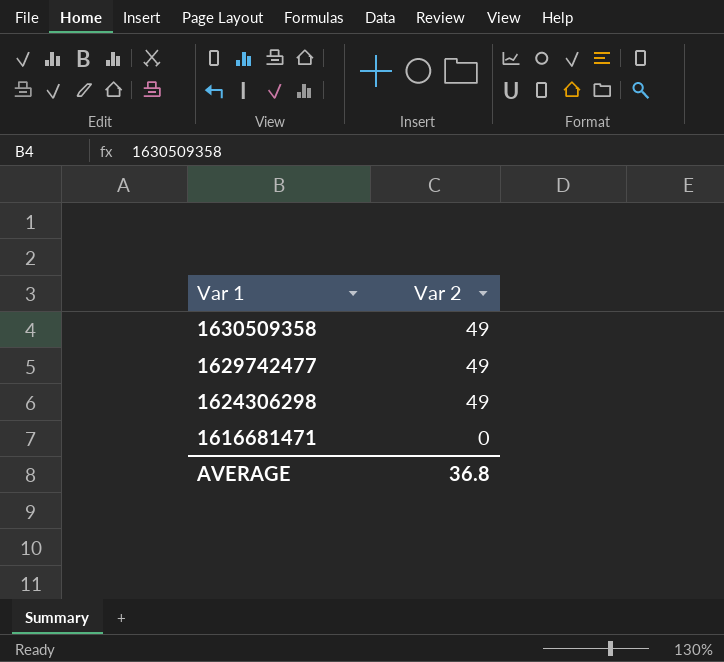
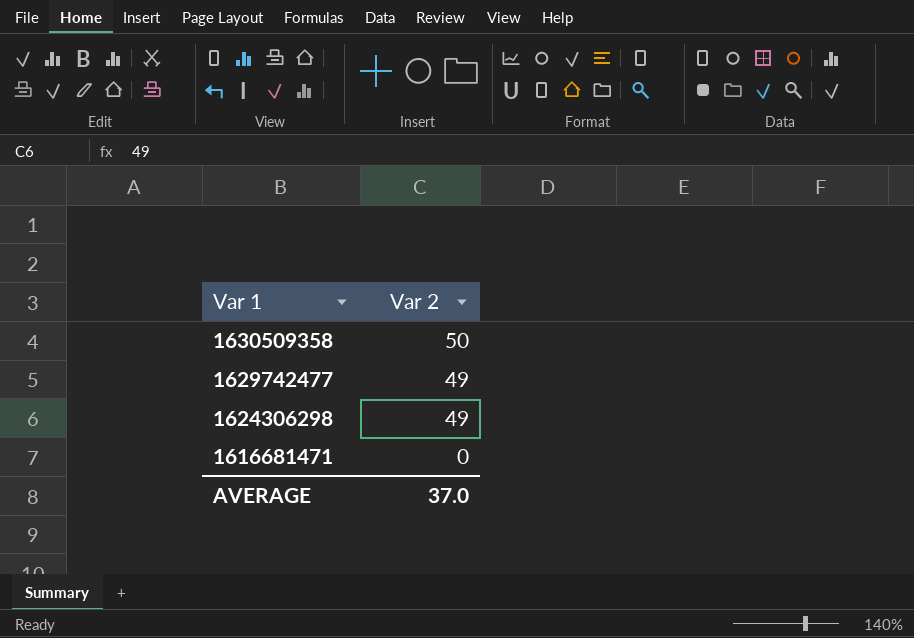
1630509358 | Var 2: 49 -> 50
AVERAGE | Var 2: 36.8 -> 37.0

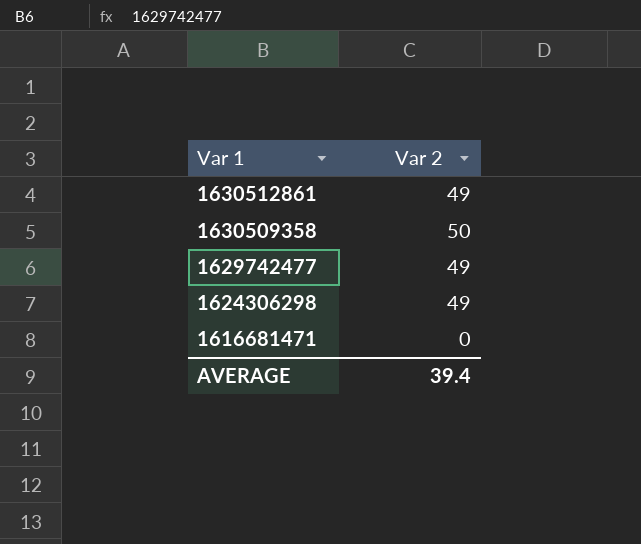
row 1630512861: none -> 49
AVERAGE | Var 2: 37.0 -> 39.4

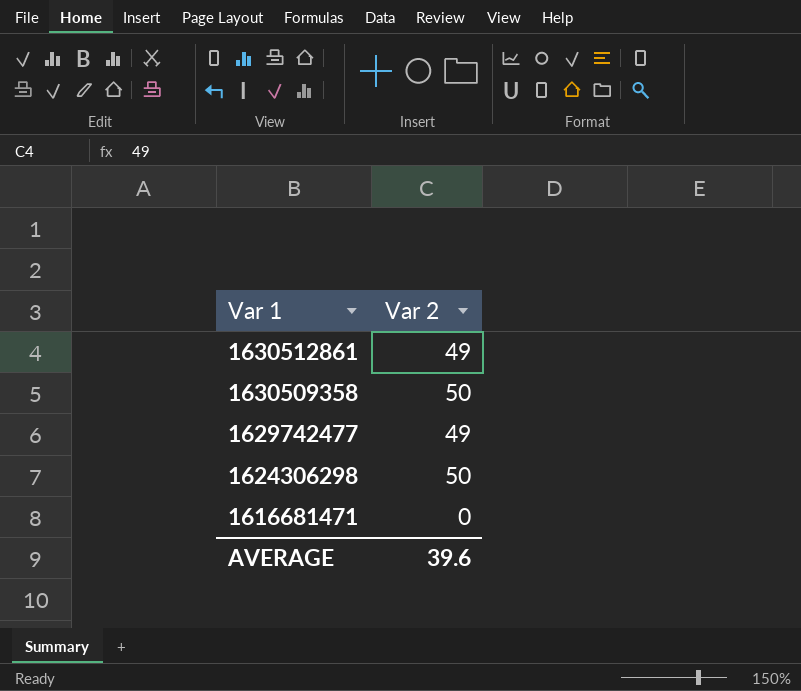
1624306298 | Var 2: 49 -> 50
AVERAGE | Var 2: 39.4 -> 39.6

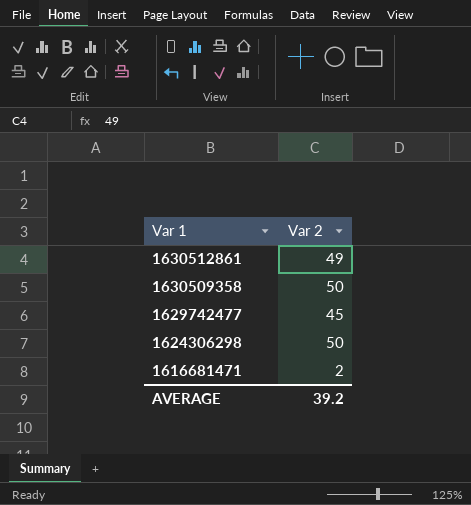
1629742477 | Var 2: 49 -> 45
1616681471 | Var 2: 0 -> 2
AVERAGE | Var 2: 39.6 -> 39.2

